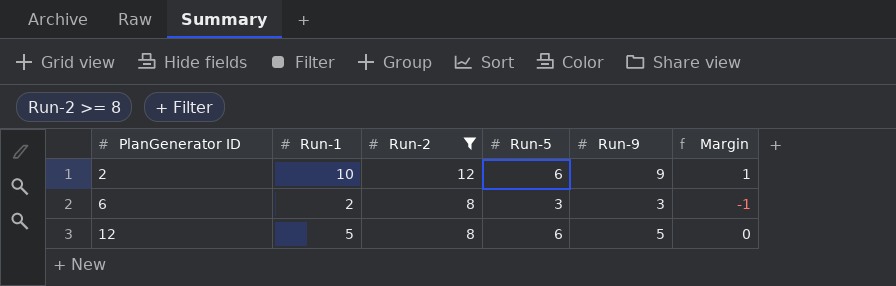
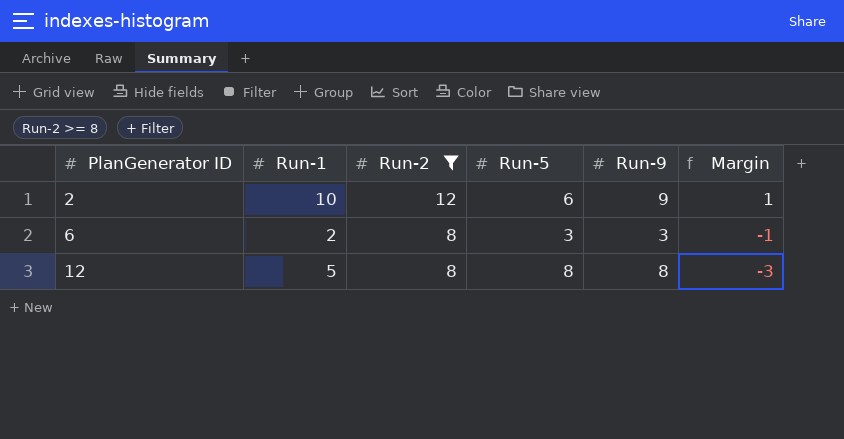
12 | Run-5: 6 -> 8
12 | Run-9: 5 -> 8
12 | Margin: 0 -> -3

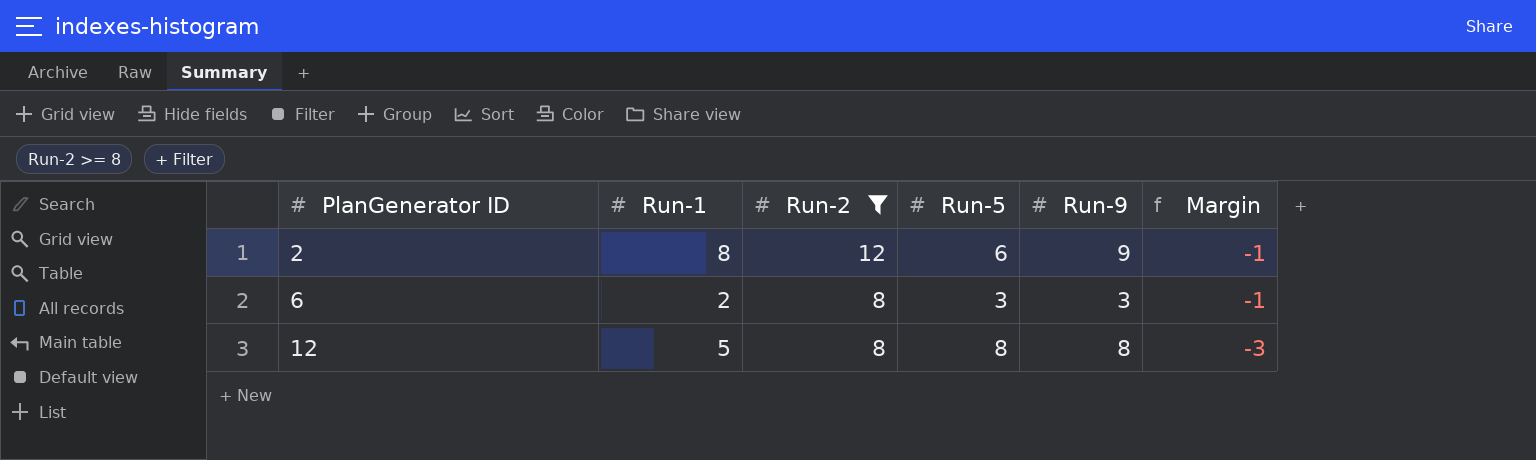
2 | Run-1: 10 -> 8
2 | Margin: 1 -> -1

